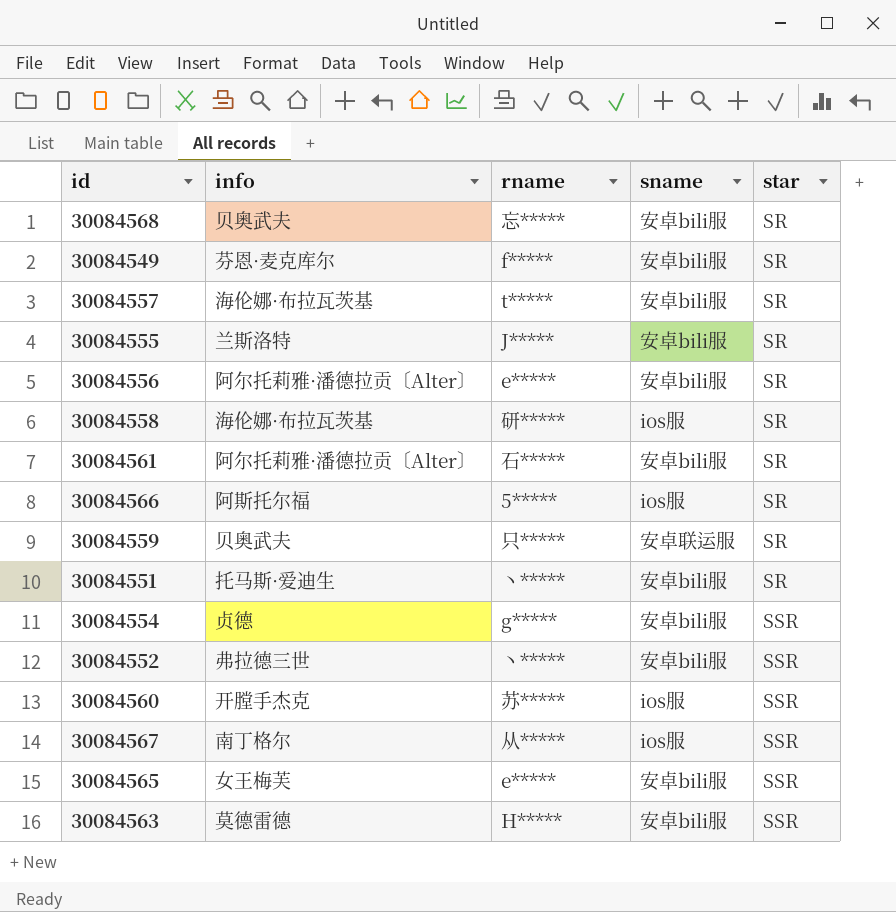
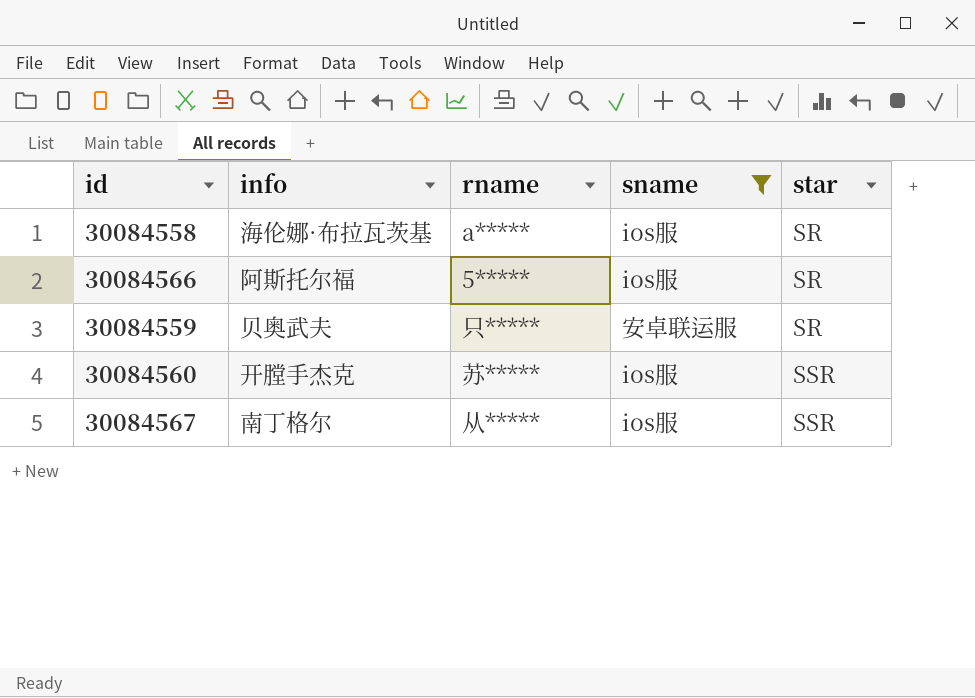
filter: none -> sname != 安卓bili服
30084558 | rname: 研***** -> a*****

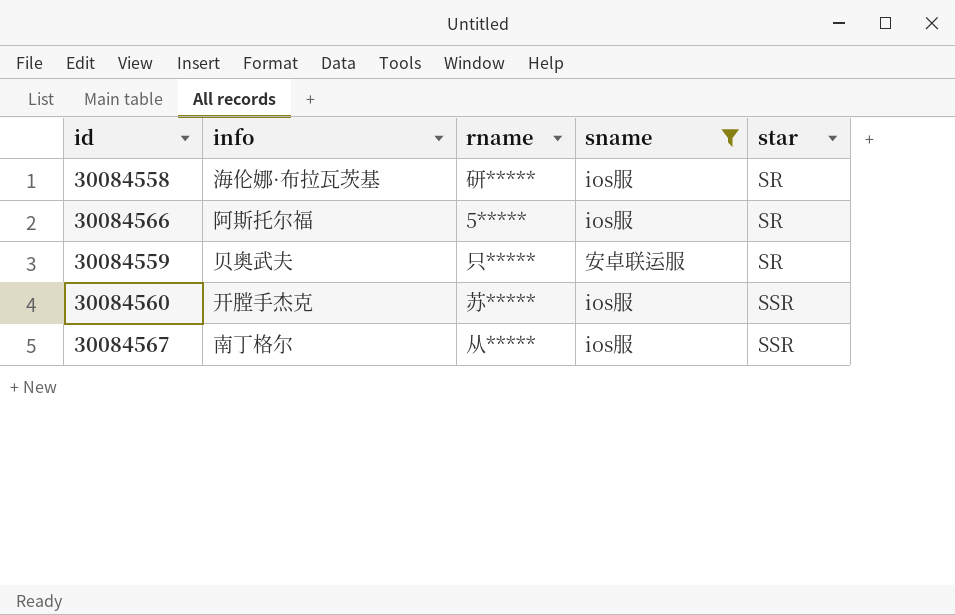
30084558 | rname: a***** -> 研*****

